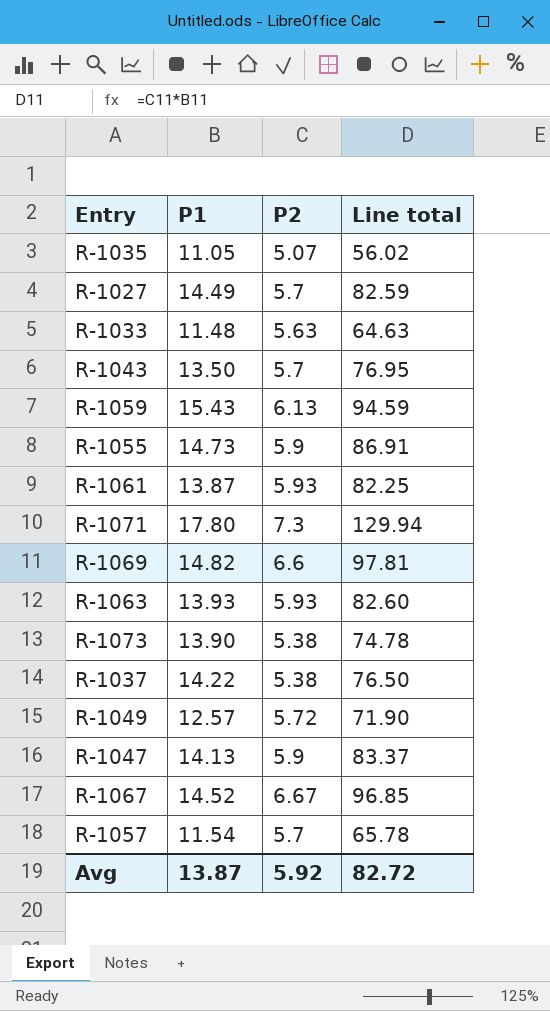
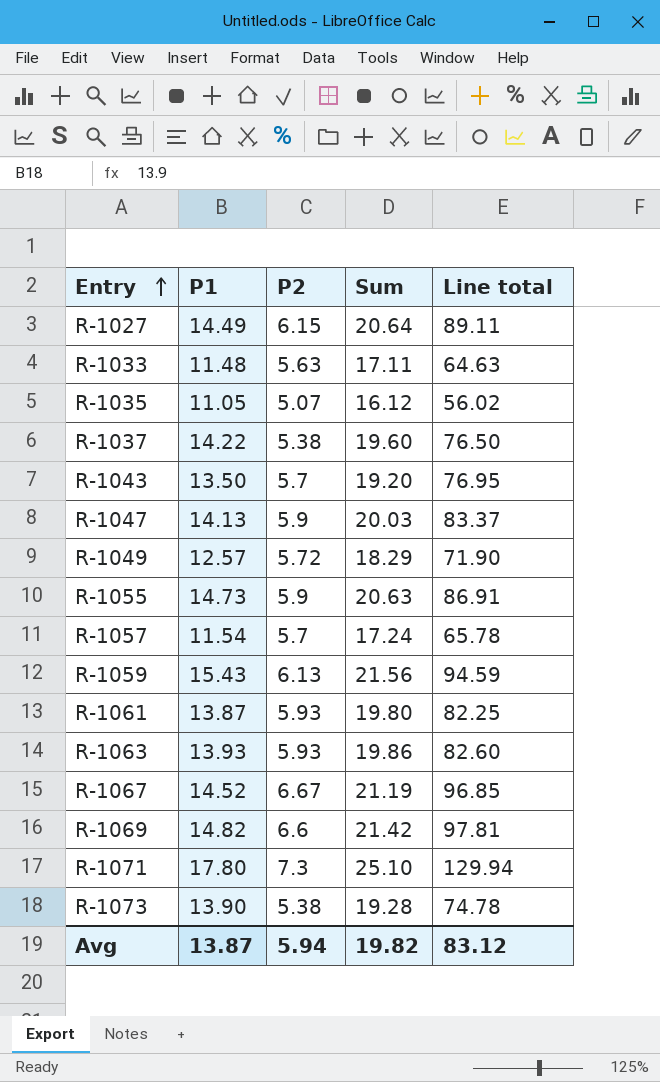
row order: none -> Entry ascending
column Sum | formula: none -> [P1] + [P2]
R-1027 | P2: 5.7 -> 6.15
R-1027 | Line total: 82.59 -> 89.11
Avg | P2: 5.92 -> 5.94
Avg | Line total: 82.72 -> 83.12

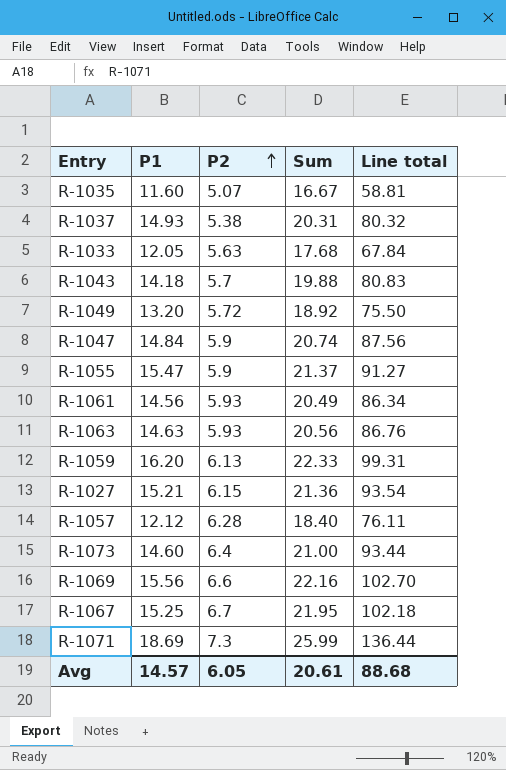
row order: Entry ascending -> P2 ascending
R-1035 | P1: 11.05 -> 11.60
R-1035 | Sum: 16.12 -> 16.67
R-1035 | Line total: 56.02 -> 58.81
R-1037 | P1: 14.22 -> 14.93
R-1037 | Sum: 19.60 -> 20.31
R-1037 | Line total: 76.50 -> 80.32
R-1033 | P1: 11.48 -> 12.05
R-1033 | Sum: 17.11 -> 17.68
R-1033 | Line total: 64.63 -> 67.84
R-1043 | P1: 13.50 -> 14.18
R-1043 | Sum: 19.20 -> 19.88
R-1043 | Line total: 76.95 -> 80.83
R-1049 | P1: 12.57 -> 13.20
R-1049 | Sum: 18.29 -> 18.92
R-1049 | Line total: 71.90 -> 75.50
R-1047 | P1: 14.13 -> 14.84
R-1047 | Sum: 20.03 -> 20.74
R-1047 | Line total: 83.37 -> 87.56
R-1055 | P1: 14.73 -> 15.47
R-1055 | Sum: 20.63 -> 21.37
R-1055 | Line total: 86.91 -> 91.27
R-1061 | P1: 13.87 -> 14.56
R-1061 | Sum: 19.80 -> 20.49
R-1061 | Line total: 82.25 -> 86.34
R-1063 | P1: 13.93 -> 14.63
R-1063 | Sum: 19.86 -> 20.56
R-1063 | Line total: 82.60 -> 86.76
R-1059 | P1: 15.43 -> 16.20
R-1059 | Sum: 21.56 -> 22.33
R-1059 | Line total: 94.59 -> 99.31
R-1027 | P1: 14.49 -> 15.21
R-1027 | Sum: 20.64 -> 21.36
R-1027 | Line total: 89.11 -> 93.54
R-1057 | P1: 11.54 -> 12.12
R-1057 | P2: 5.7 -> 6.28
R-1057 | Sum: 17.24 -> 18.40
R-1057 | Line total: 65.78 -> 76.11
R-1073 | P1: 13.90 -> 14.60
R-1073 | P2: 5.38 -> 6.4
R-1073 | Sum: 19.28 -> 21.00
R-1073 | Line total: 74.78 -> 93.44
R-1069 | P1: 14.82 -> 15.56
R-1069 | Sum: 21.42 -> 22.16
R-1069 | Line total: 97.81 -> 102.70
R-1067 | P1: 14.52 -> 15.25
R-1067 | P2: 6.67 -> 6.7
R-1067 | Sum: 21.19 -> 21.95
R-1067 | Line total: 96.85 -> 102.18
R-1071 | P1: 17.80 -> 18.69
R-1071 | Sum: 25.10 -> 25.99
R-1071 | Line total: 129.94 -> 136.44
Avg | P1: 13.87 -> 14.57
Avg | P2: 5.94 -> 6.05
Avg | Sum: 19.82 -> 20.61
Avg | Line total: 83.12 -> 88.68

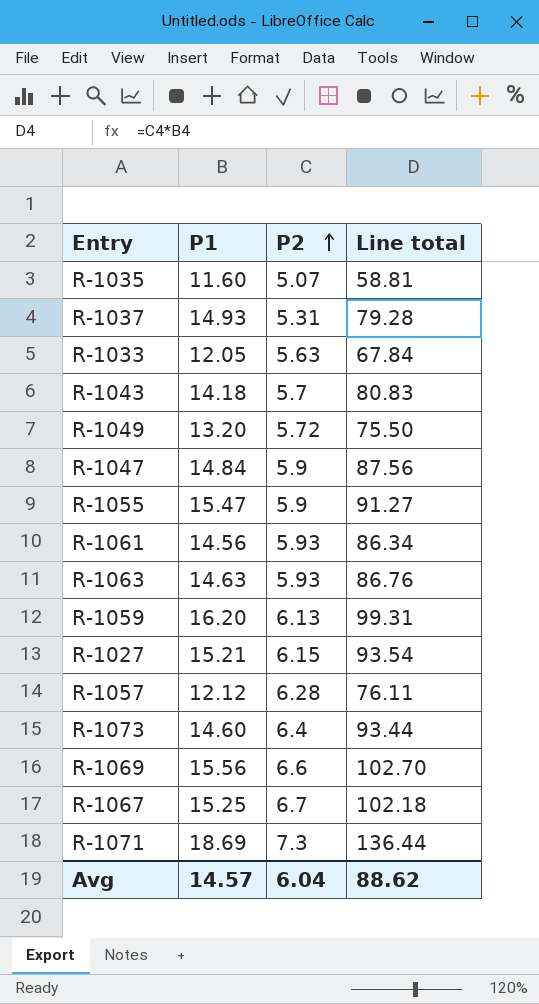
column Sum | formula: [P1] + [P2] -> none
R-1037 | P2: 5.38 -> 5.31
R-1037 | Line total: 80.32 -> 79.28
Avg | P2: 6.05 -> 6.04
Avg | Line total: 88.68 -> 88.62

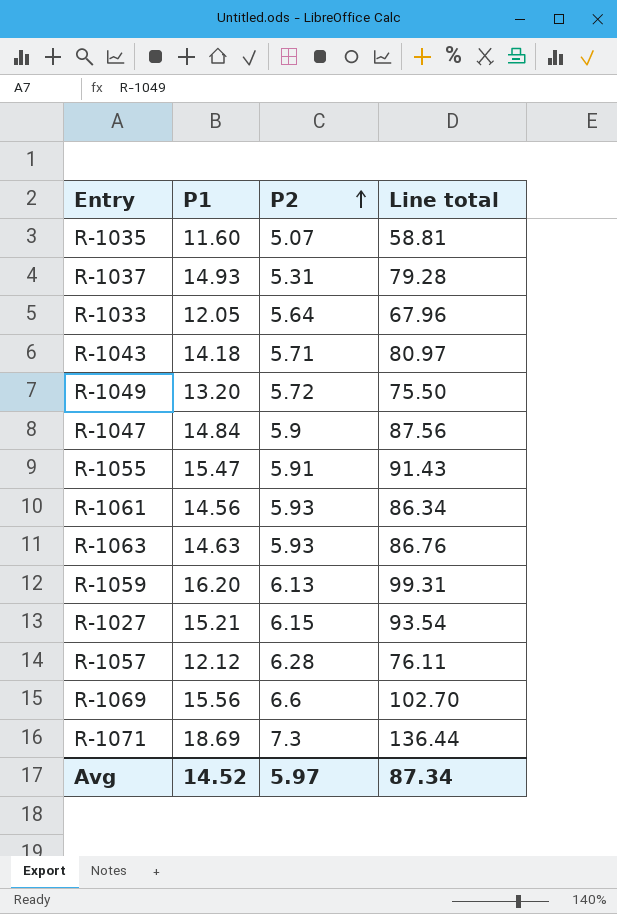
row R-1073: 14.60 | 6.4 | 93.44 -> none
row R-1067: 15.25 | 6.7 | 102.18 -> none
R-1033 | P2: 5.63 -> 5.64
R-1033 | Line total: 67.84 -> 67.96
R-1043 | P2: 5.7 -> 5.71
R-1043 | Line total: 80.83 -> 80.97
R-1055 | P2: 5.9 -> 5.91
R-1055 | Line total: 91.27 -> 91.43
Avg | P1: 14.57 -> 14.52
Avg | P2: 6.04 -> 5.97
Avg | Line total: 88.62 -> 87.34

